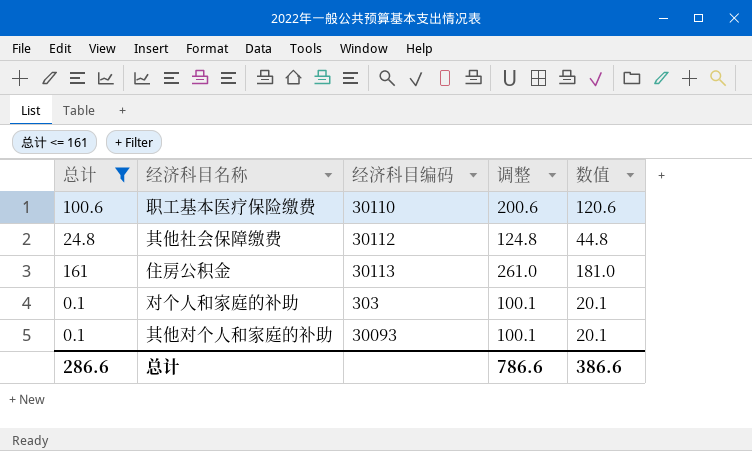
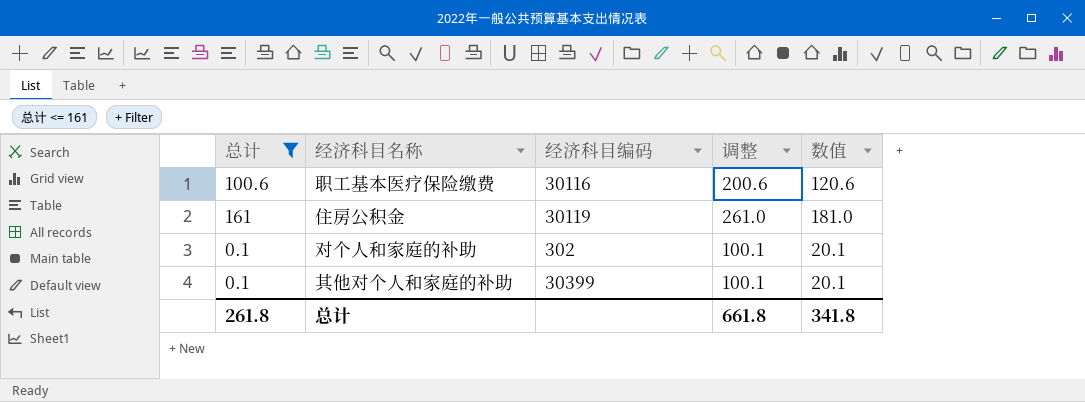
row 其他社会保障缴费: 24.8 | 30112 | 124.8 | 44.8 -> none
职工基本医疗保险缴费 | 经济科目编码: 30110 -> 30116
住房公积金 | 经济科目编码: 30113 -> 30119
对个人和家庭的补助 | 经济科目编码: 303 -> 302
其他对个人和家庭的补助 | 经济科目编码: 30093 -> 30399
总计 | 总计: 286.6 -> 261.8
总计 | 调整: 786.6 -> 661.8
总计 | 数值: 386.6 -> 341.8

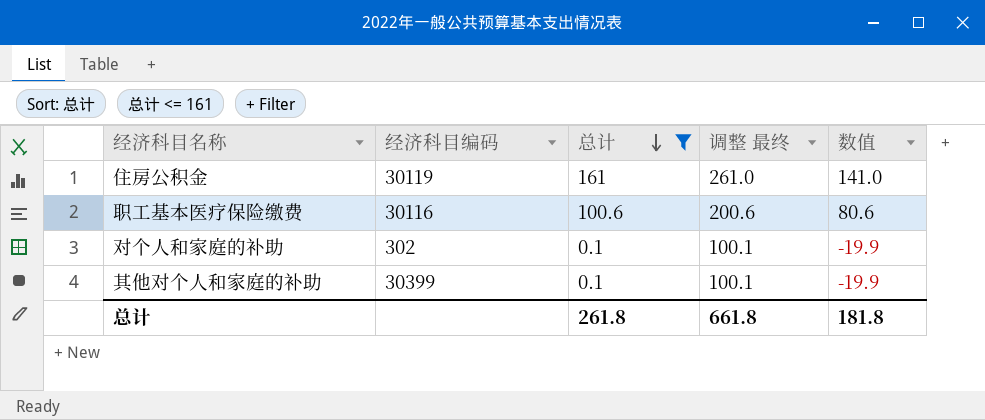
row order: none -> 总计 descending
column 总计 | position: 1 -> 3
column name: 调整 -> 调整 最终
column 数值 | formula: [总计] + 20 -> [总计] - 20
总计 | 数值: 341.8 -> 181.8

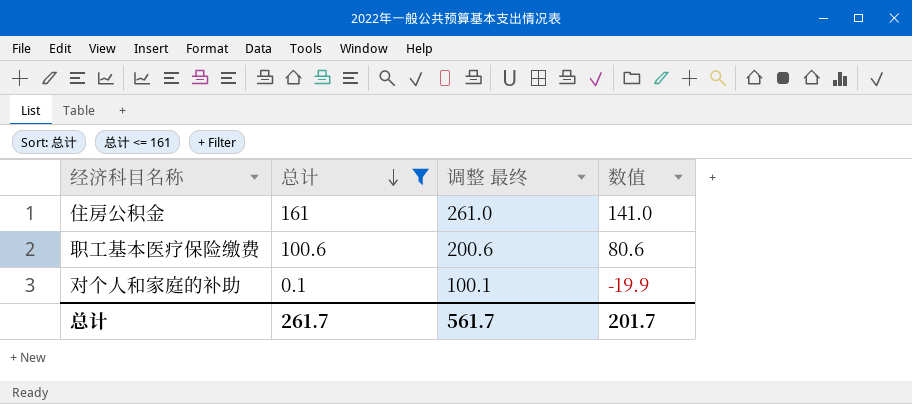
column 经济科目编码 | position: 2 -> none
row 其他对个人和家庭的补助: 30399 | 0.1 | 100.1 | -19.9 -> none
总计 | 总计: 261.8 -> 261.7
总计 | 调整 最终: 661.8 -> 561.7
总计 | 数值: 181.8 -> 201.7

